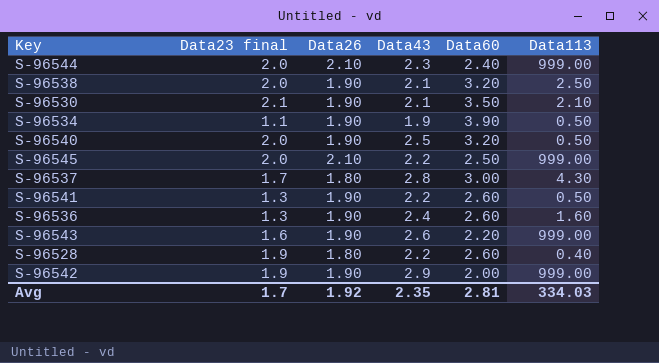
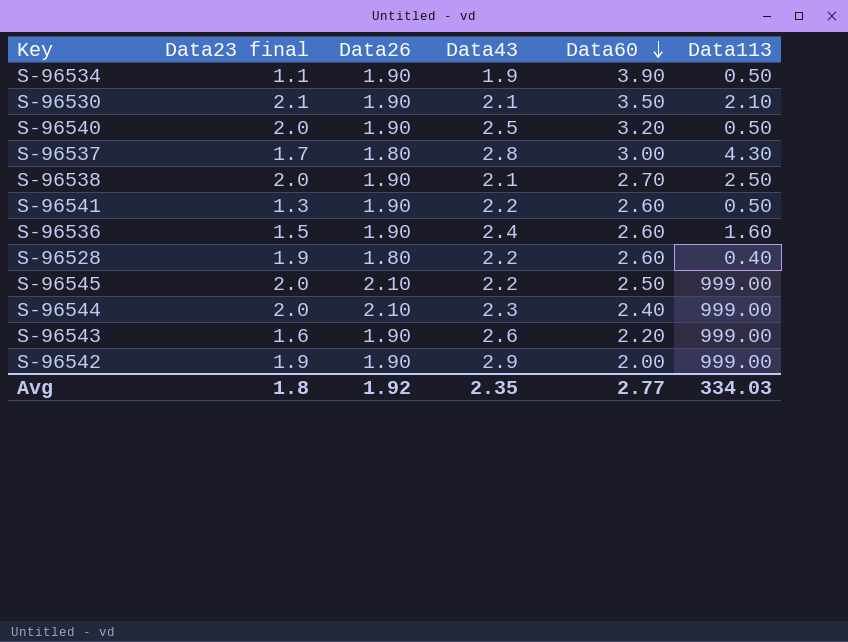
row order: none -> Data60 descending
S-96538 | Data60: 3.20 -> 2.70
S-96536 | Data23 final: 1.3 -> 1.5
Avg | Data23 final: 1.7 -> 1.8
Avg | Data60: 2.81 -> 2.77

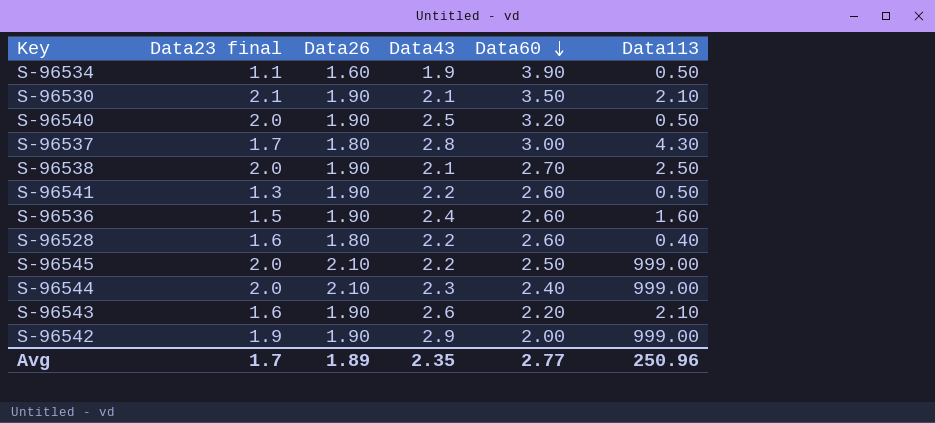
S-96534 | Data26: 1.90 -> 1.60
S-96528 | Data23 final: 1.9 -> 1.6
S-96543 | Data113: 999.00 -> 2.10
Avg | Data23 final: 1.8 -> 1.7
Avg | Data26: 1.92 -> 1.89
Avg | Data113: 334.03 -> 250.96

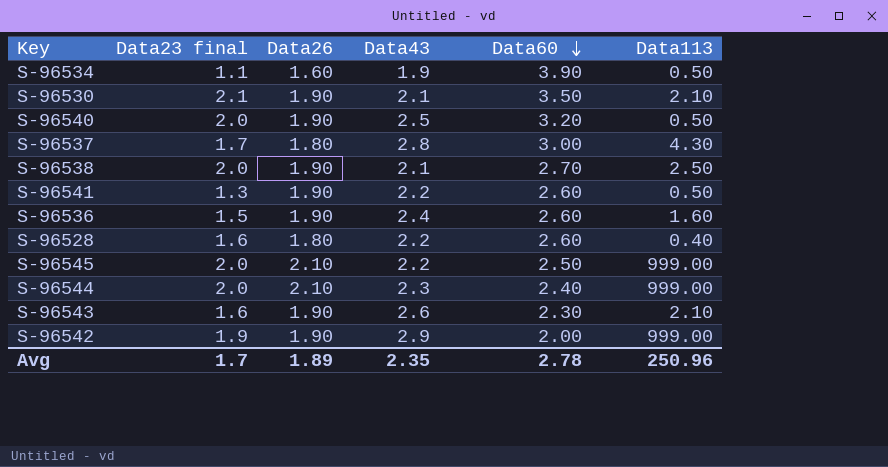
S-96543 | Data60: 2.20 -> 2.30
Avg | Data60: 2.77 -> 2.78

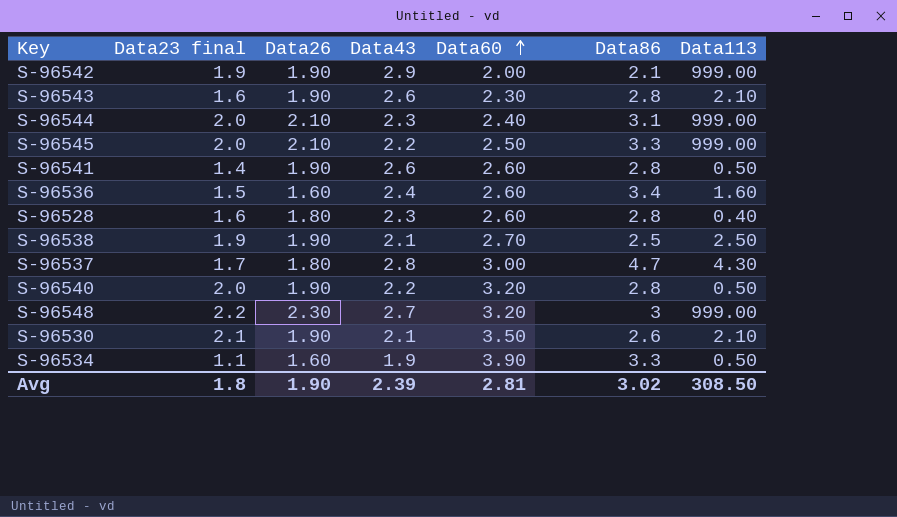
row order: Data60 descending -> Data60 ascending
column Data86 | position: none -> 6
S-96541 | Data23 final: 1.3 -> 1.4
S-96541 | Data43: 2.2 -> 2.6
S-96536 | Data26: 1.90 -> 1.60
S-96528 | Data43: 2.2 -> 2.3
S-96538 | Data23 final: 2.0 -> 1.9
S-96540 | Data43: 2.5 -> 2.2
row S-96548: none -> 2.2 | 2.30 | 2.7 | 3.20 | 3 | 999.00
Avg | Data23 final: 1.7 -> 1.8
Avg | Data26: 1.89 -> 1.90
Avg | Data43: 2.35 -> 2.39
Avg | Data60: 2.78 -> 2.81
Avg | Data113: 250.96 -> 308.50

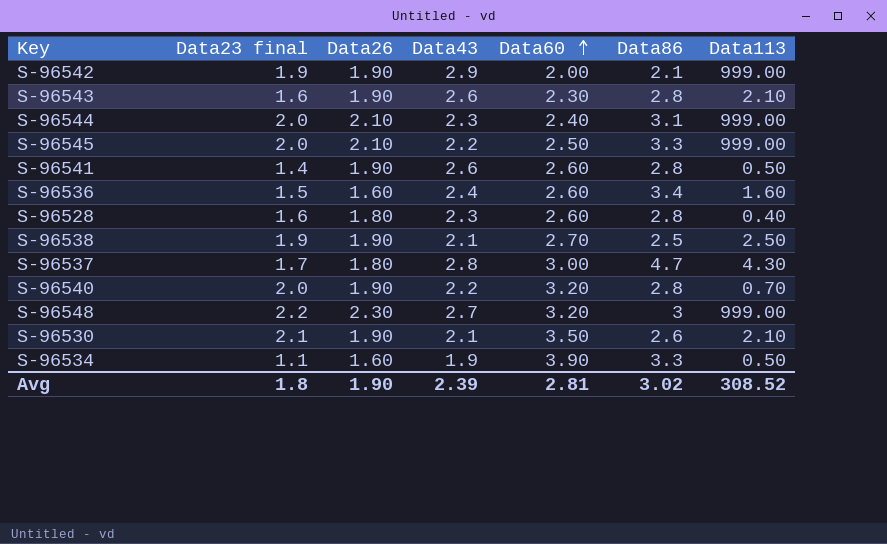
S-96540 | Data113: 0.50 -> 0.70
Avg | Data113: 308.50 -> 308.52

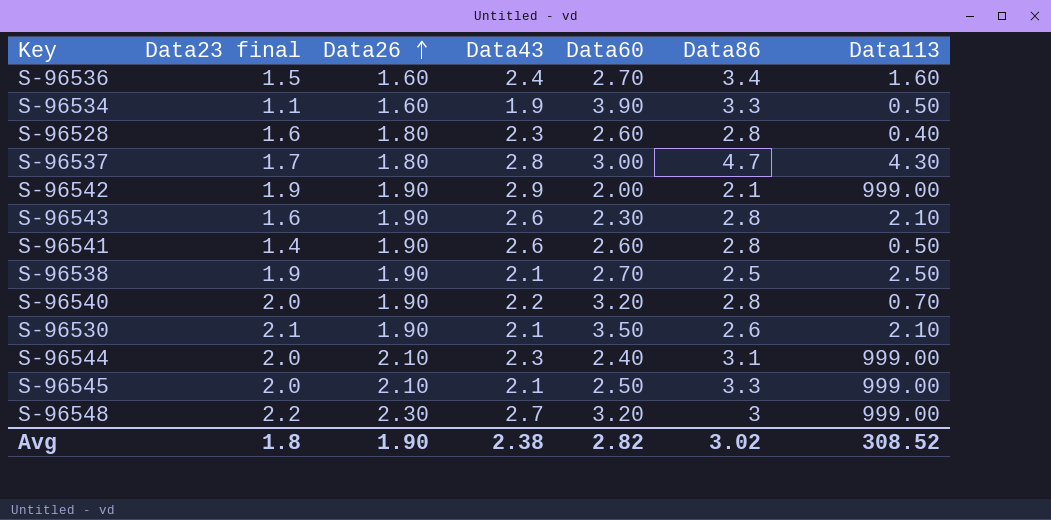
row order: Data60 ascending -> Data26 ascending
S-96536 | Data60: 2.60 -> 2.70
S-96545 | Data43: 2.2 -> 2.1
Avg | Data43: 2.39 -> 2.38
Avg | Data60: 2.81 -> 2.82

